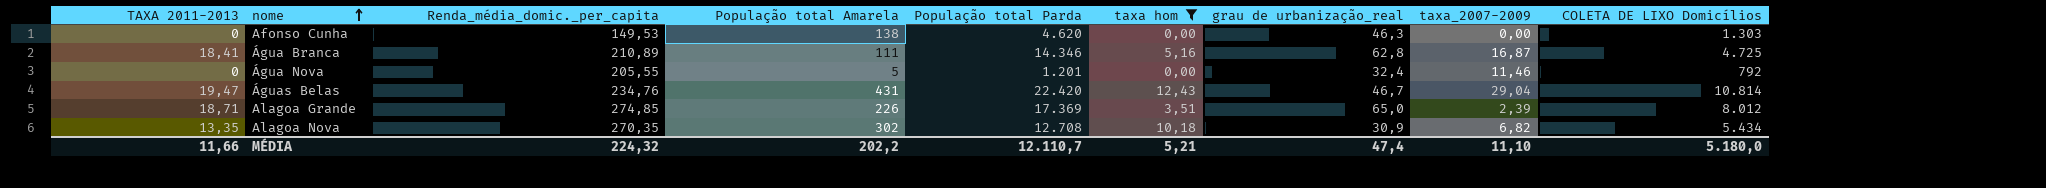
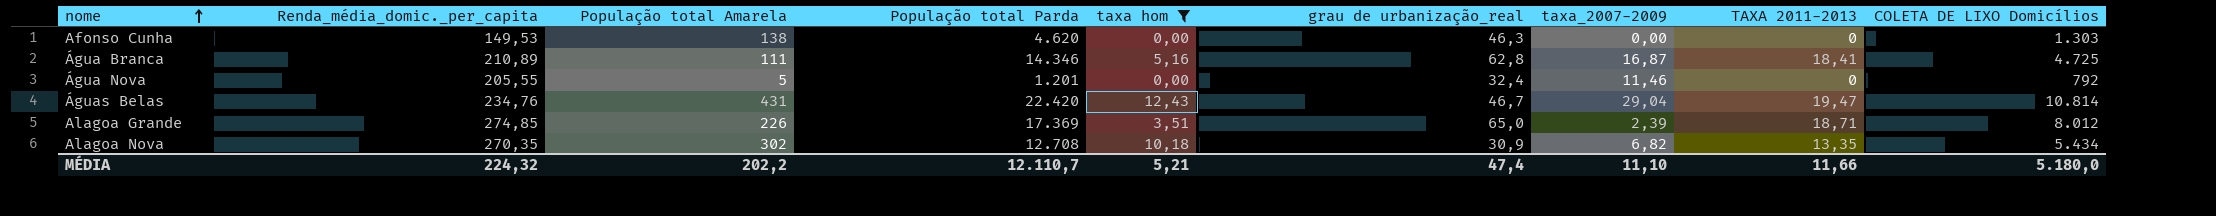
column TAXA 2011-2013 | position: 1 -> 8

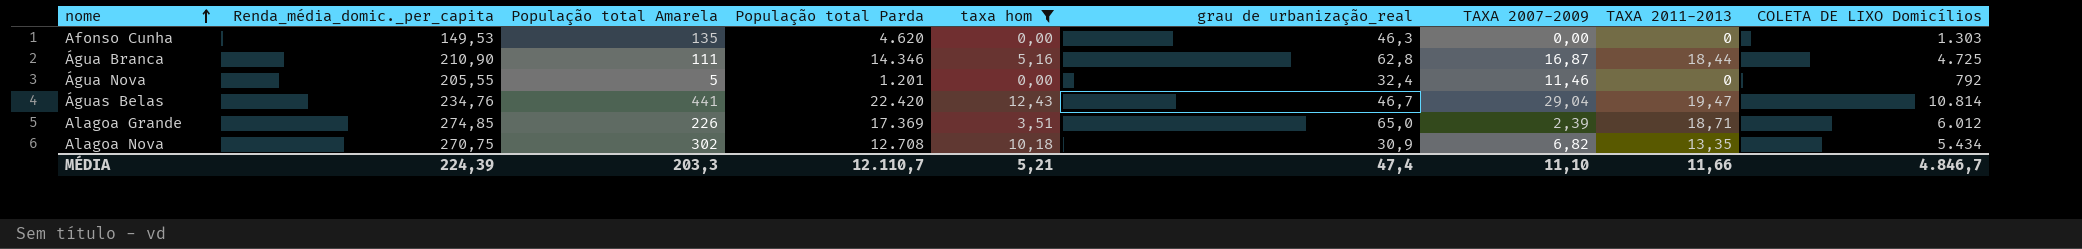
column name: taxa_2007-2009 -> TAXA 2007-2009
Afonso Cunha | População total Amarela: 138 -> 135
Água Branca | Renda_média_domic._per_capita: 210,89 -> 210,90
Água Branca | TAXA 2011-2013: 18,41 -> 18,44
Águas Belas | População total Amarela: 431 -> 441
Alagoa Grande | COLETA DE LIXO Domicílios: 8.012 -> 6.012
Alagoa Nova | Renda_média_domic._per_capita: 270,35 -> 270,75
MÉDIA | Renda_média_domic._per_capita: 224,32 -> 224,39
MÉDIA | População total Amarela: 202,2 -> 203,3
MÉDIA | COLETA DE LIXO Domicílios: 5.180,0 -> 4.846,7

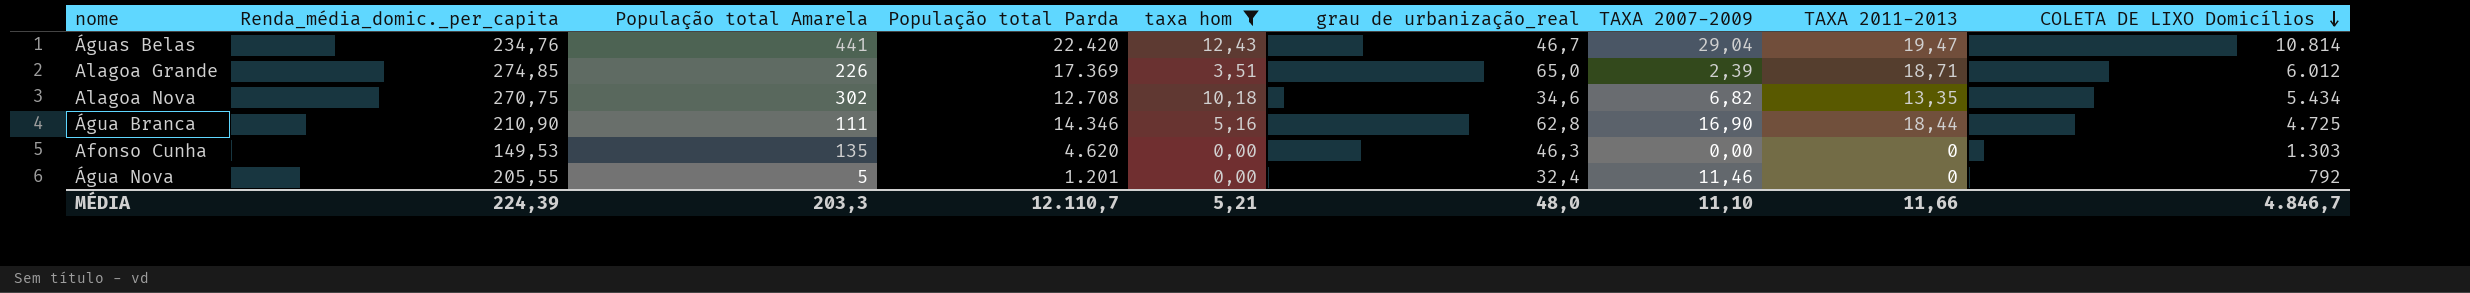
row order: nome ascending -> COLETA DE LIXO Domicílios descending
Alagoa Nova | grau de urbanização_real: 30,9 -> 34,6
Água Branca | TAXA 2007-2009: 16,87 -> 16,90
MÉDIA | grau de urbanização_real: 47,4 -> 48,0

